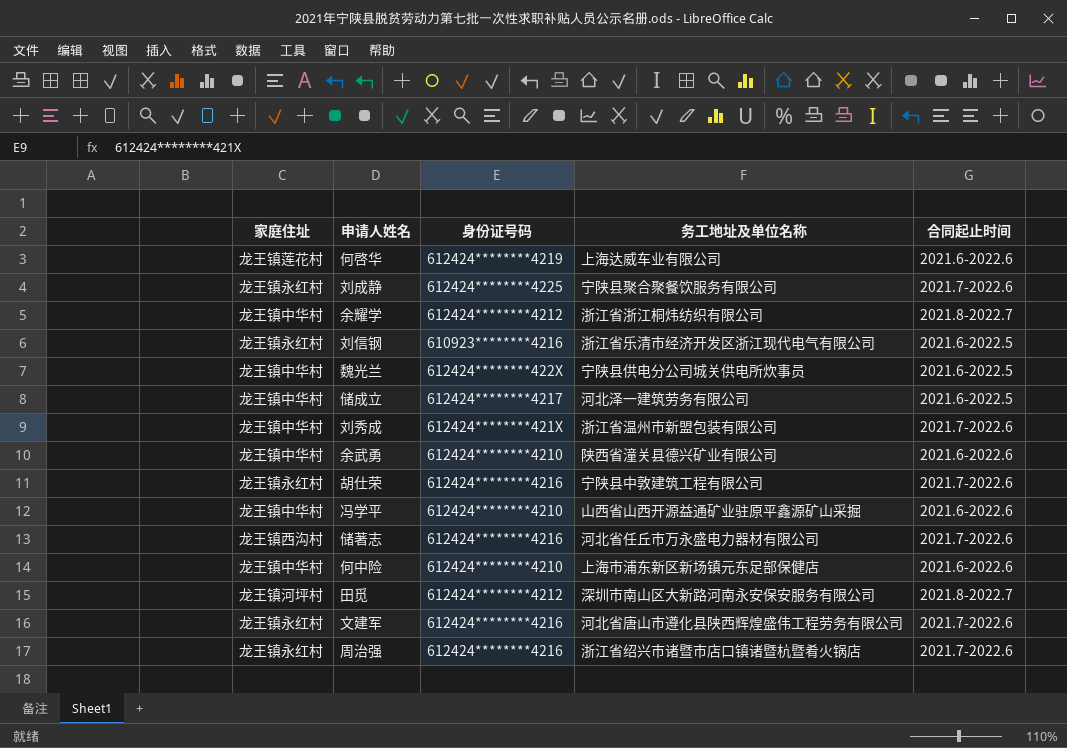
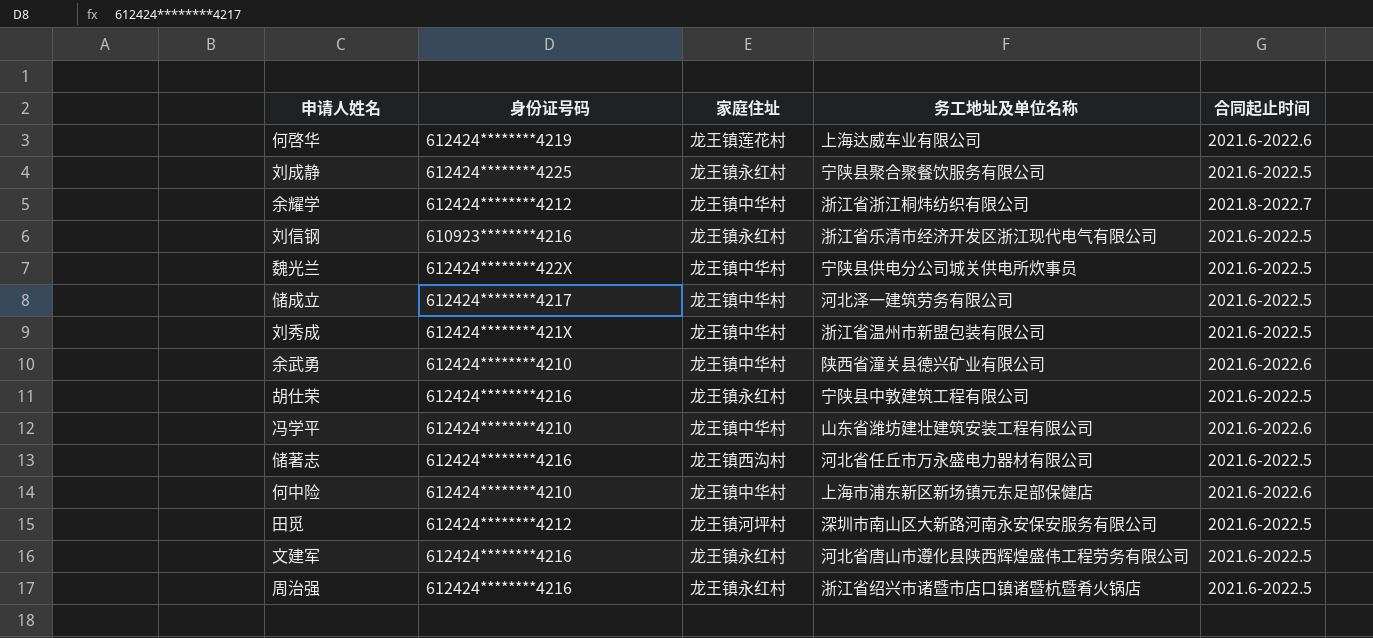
column 家庭住址 | position: 1 -> 3
刘成静 | 合同起止时间: 2021.7-2022.6 -> 2021.6-2022.5
刘秀成 | 合同起止时间: 2021.7-2022.6 -> 2021.6-2022.5
胡仕荣 | 合同起止时间: 2021.7-2022.6 -> 2021.6-2022.5
冯学平 | 务工地址及单位名称: 山西省山西开源益通矿业驻原平鑫源矿山采掘 -> 山东省潍坊建壮建筑安装工程有限公司
储著志 | 合同起止时间: 2021.7-2022.6 -> 2021.6-2022.5
田觅 | 合同起止时间: 2021.8-2022.7 -> 2021.6-2022.5
文建军 | 合同起止时间: 2021.7-2022.6 -> 2021.6-2022.5
周治强 | 合同起止时间: 2021.7-2022.6 -> 2021.6-2022.5

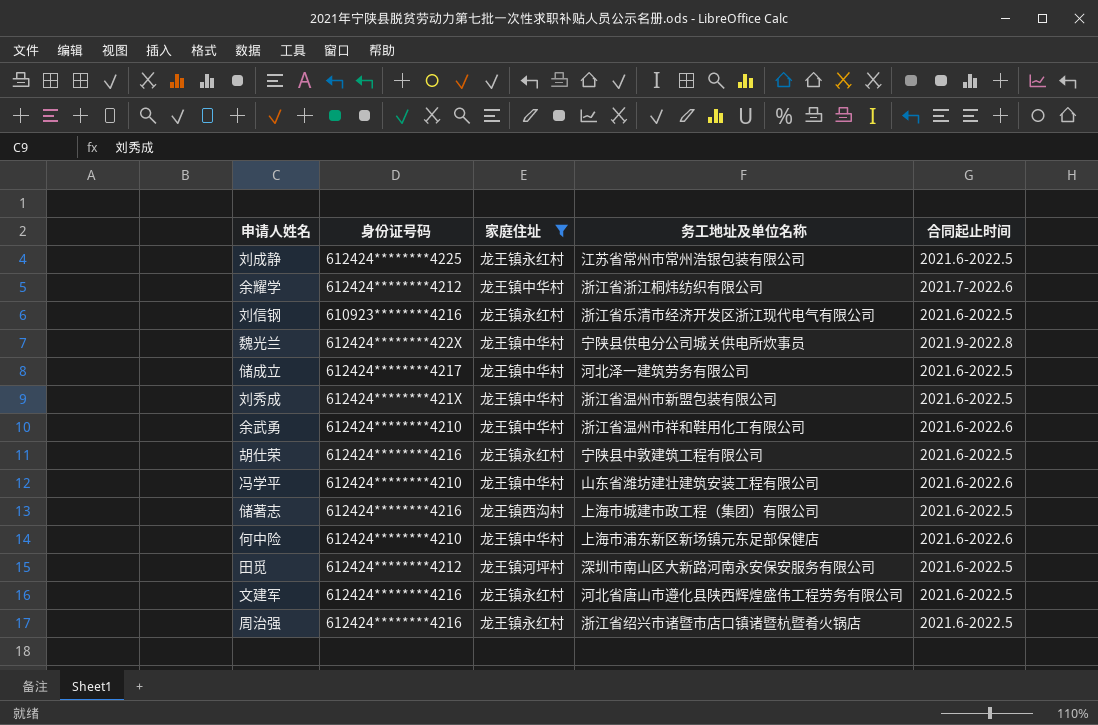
filter: none -> 家庭住址 != 龙王镇莲花村
刘成静 | 务工地址及单位名称: 宁陕县聚合聚餐饮服务有限公司 -> 江苏省常州市常州浩银包装有限公司
余耀学 | 合同起止时间: 2021.8-2022.7 -> 2021.7-2022.6
魏光兰 | 合同起止时间: 2021.6-2022.5 -> 2021.9-2022.8
余武勇 | 务工地址及单位名称: 陕西省潼关县德兴矿业有限公司 -> 浙江省温州市祥和鞋用化工有限公司
储著志 | 务工地址及单位名称: 河北省任丘市万永盛电力器材有限公司 -> 上海市城建市政工程（集团）有限公司

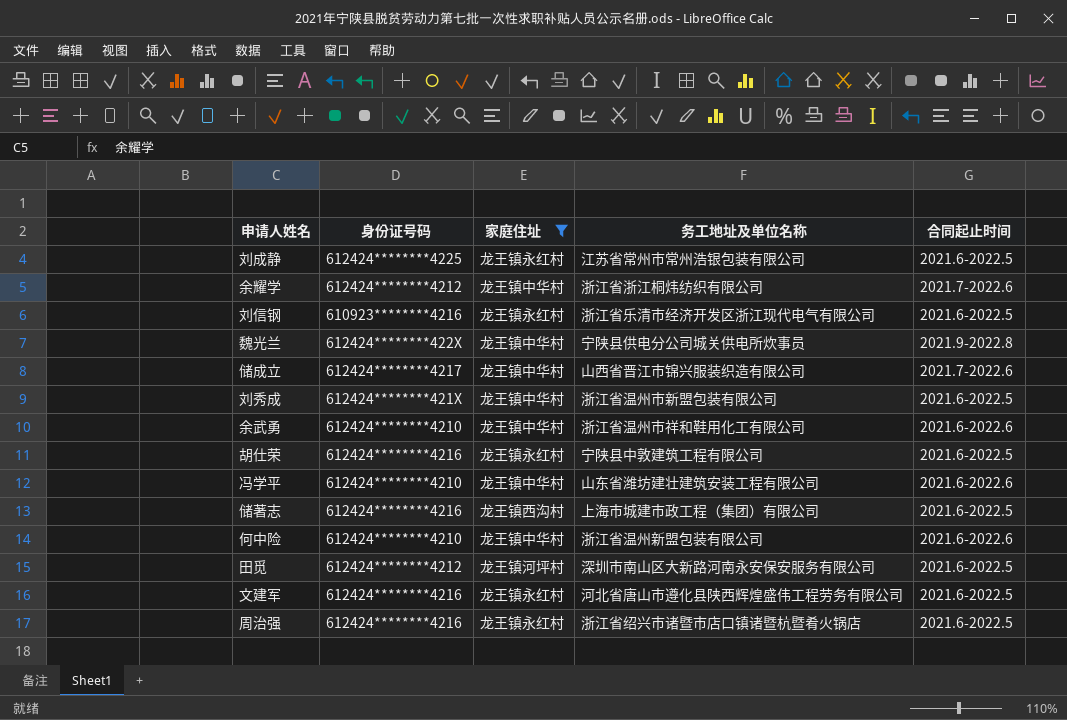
储成立 | 务工地址及单位名称: 河北泽一建筑劳务有限公司 -> 山西省晋江市锦兴服装织造有限公司
储成立 | 合同起止时间: 2021.6-2022.5 -> 2021.7-2022.6
何中险 | 务工地址及单位名称: 上海市浦东新区新场镇元东足部保健店 -> 浙江省温州新盟包装有限公司

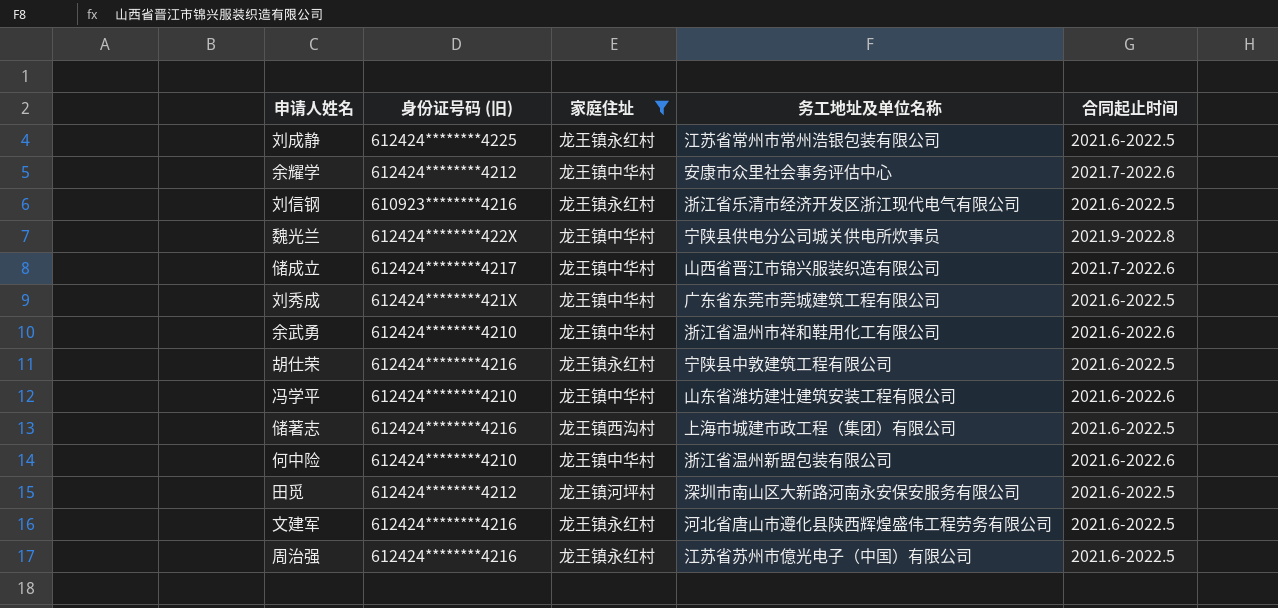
column name: 身份证号码 -> 身份证号码 (旧)
余耀学 | 务工地址及单位名称: 浙江省浙江桐炜纺织有限公司 -> 安康市众里社会事务评估中心
刘秀成 | 务工地址及单位名称: 浙江省温州市新盟包装有限公司 -> 广东省东莞市莞城建筑工程有限公司
周治强 | 务工地址及单位名称: 浙江省绍兴市诸暨市店口镇诸暨杭暨肴火锅店 -> 江苏省苏州市億光电子（中国）有限公司

